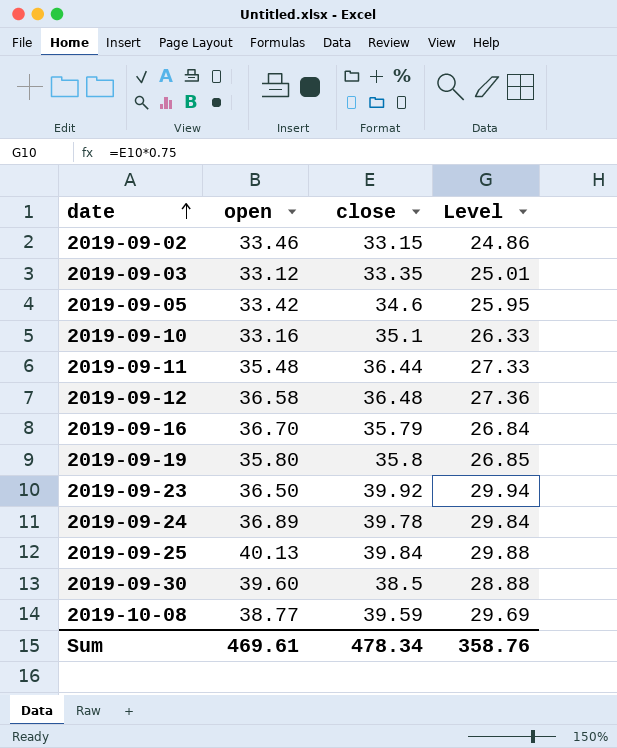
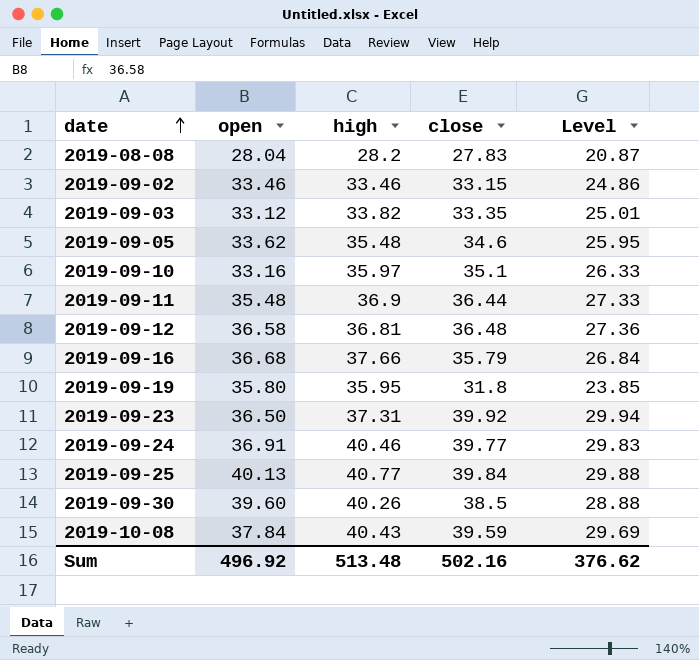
column high | position: none -> 3
row 2019-08-08: none -> 28.04 | 28.2 | 27.83 | 20.87
2019-09-05 | open: 33.42 -> 33.62
2019-09-16 | open: 36.70 -> 36.68
2019-09-19 | close: 35.8 -> 31.8
2019-09-19 | Level: 26.85 -> 23.85
2019-09-24 | open: 36.89 -> 36.91
2019-09-24 | close: 39.78 -> 39.77
2019-09-24 | Level: 29.84 -> 29.83
2019-10-08 | open: 38.77 -> 37.84
Sum | open: 469.61 -> 496.92
Sum | close: 478.34 -> 502.16
Sum | Level: 358.76 -> 376.62

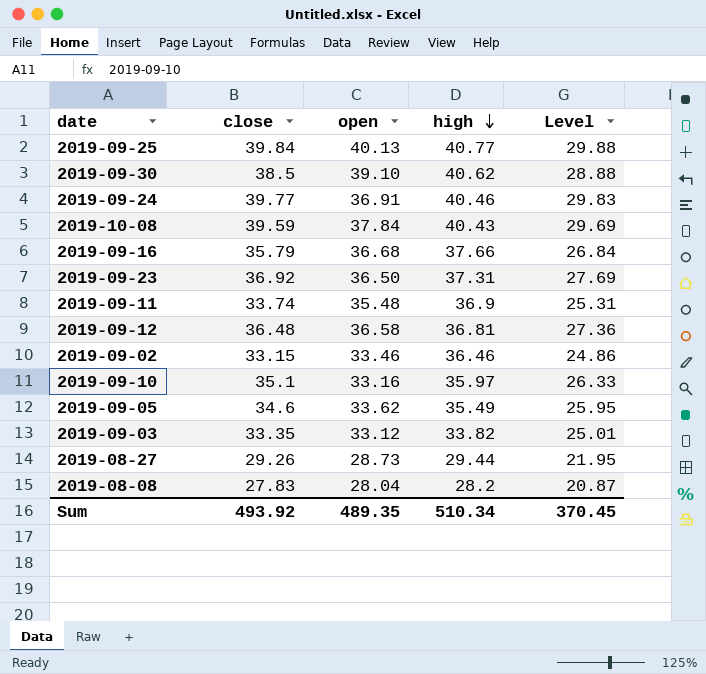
row order: date ascending -> high descending
column close | position: 4 -> 2
row 2019-09-19: 35.80 | 35.95 | 31.8 | 23.85 -> none
2019-09-30 | open: 39.60 -> 39.10
2019-09-30 | high: 40.26 -> 40.62
2019-09-23 | close: 39.92 -> 36.92
2019-09-23 | Level: 29.94 -> 27.69
2019-09-11 | close: 36.44 -> 33.74
2019-09-11 | Level: 27.33 -> 25.31
2019-09-02 | high: 33.46 -> 36.46
2019-09-05 | high: 35.48 -> 35.49
row 2019-08-27: none -> 29.26 | 28.73 | 29.44 | 21.95
Sum | close: 502.16 -> 493.92
Sum | open: 496.92 -> 489.35
Sum | high: 513.48 -> 510.34
Sum | Level: 376.62 -> 370.45

